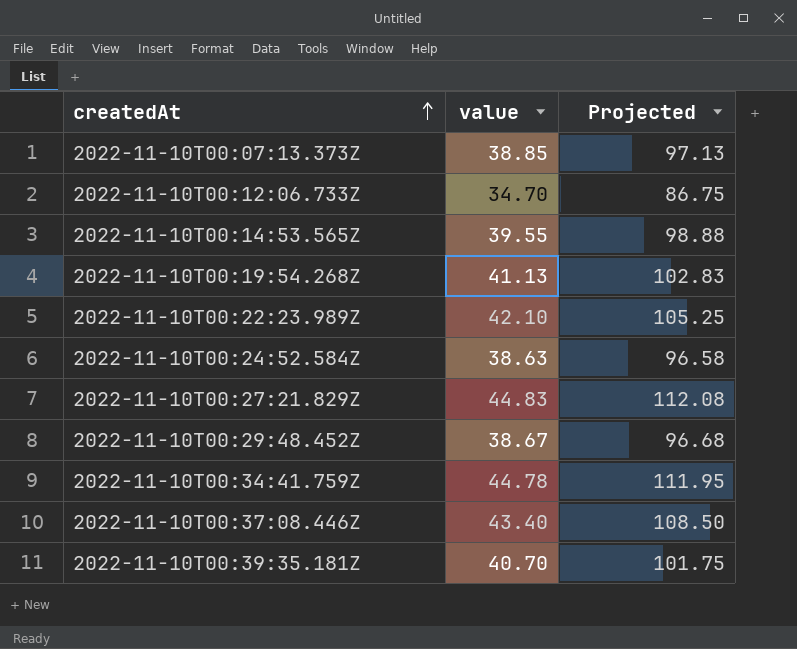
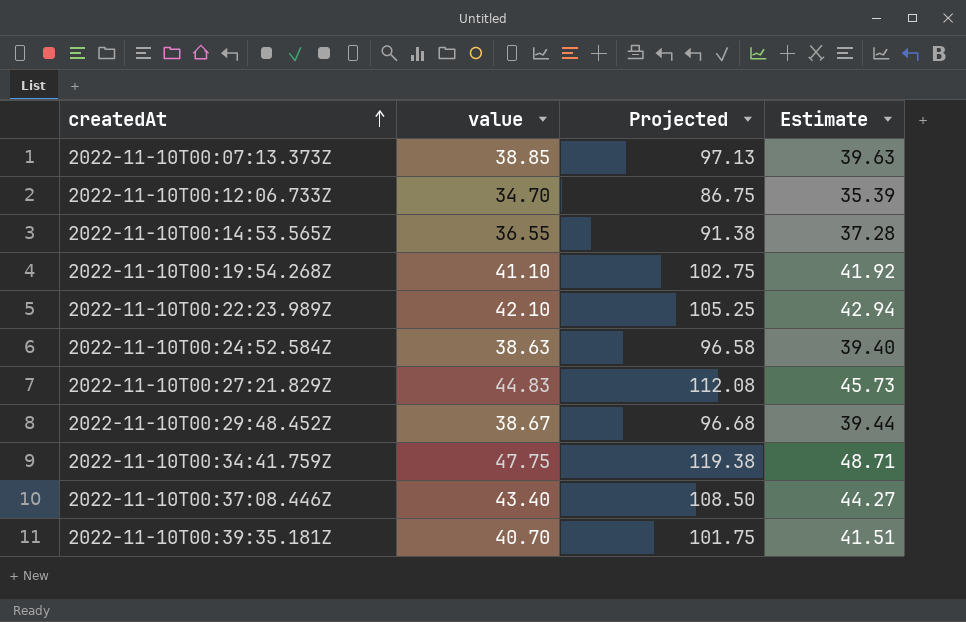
column Estimate | formula: none -> [value] * 1.02
2022-11-10T00:14:53.565Z | value: 39.55 -> 36.55
2022-11-10T00:14:53.565Z | Projected: 98.88 -> 91.38
2022-11-10T00:19:54.268Z | value: 41.13 -> 41.10
2022-11-10T00:19:54.268Z | Projected: 102.83 -> 102.75
2022-11-10T00:34:41.759Z | value: 44.78 -> 47.75
2022-11-10T00:34:41.759Z | Projected: 111.95 -> 119.38

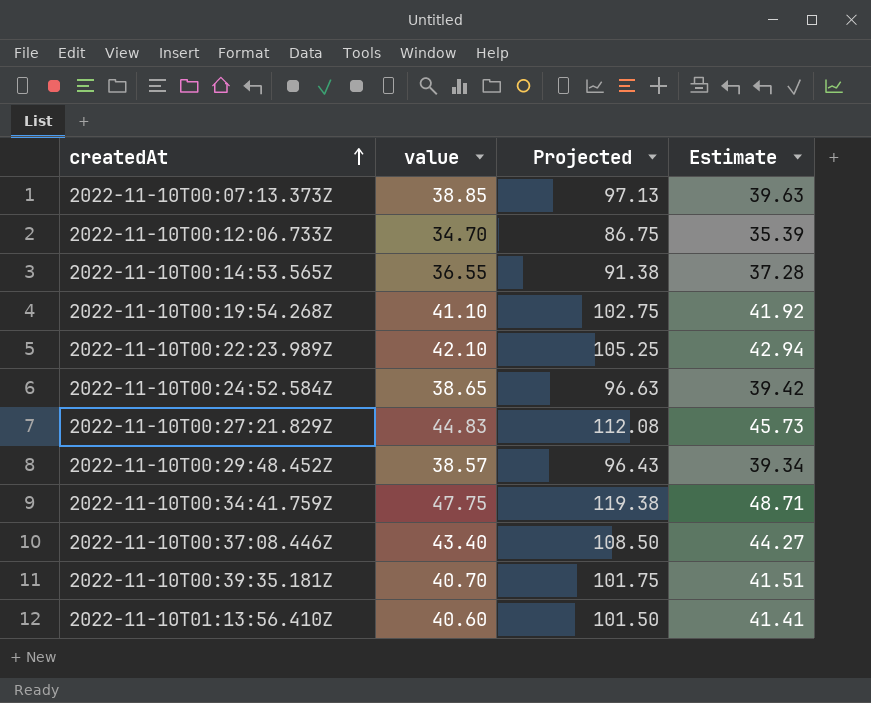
2022-11-10T00:24:52.584Z | value: 38.63 -> 38.65
2022-11-10T00:24:52.584Z | Projected: 96.58 -> 96.63
2022-11-10T00:24:52.584Z | Estimate: 39.40 -> 39.42
2022-11-10T00:29:48.452Z | value: 38.67 -> 38.57
2022-11-10T00:29:48.452Z | Projected: 96.68 -> 96.43
2022-11-10T00:29:48.452Z | Estimate: 39.44 -> 39.34
row 2022-11-10T01:13:56.410Z: none -> 40.60 | 101.50 | 41.41

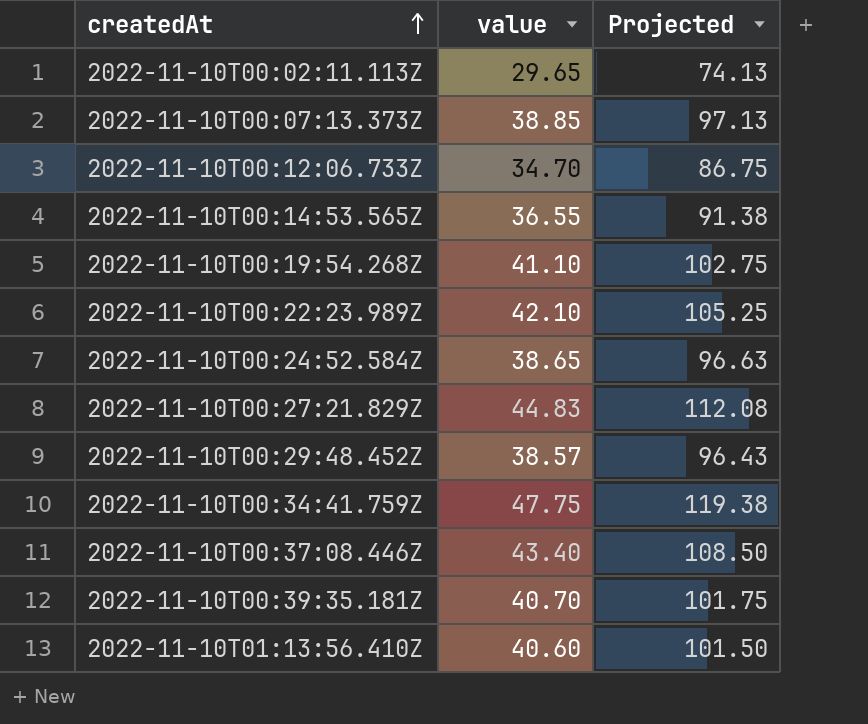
column Estimate | formula: [value] * 1.02 -> none
row 2022-11-10T00:02:11.113Z: none -> 29.65 | 74.13

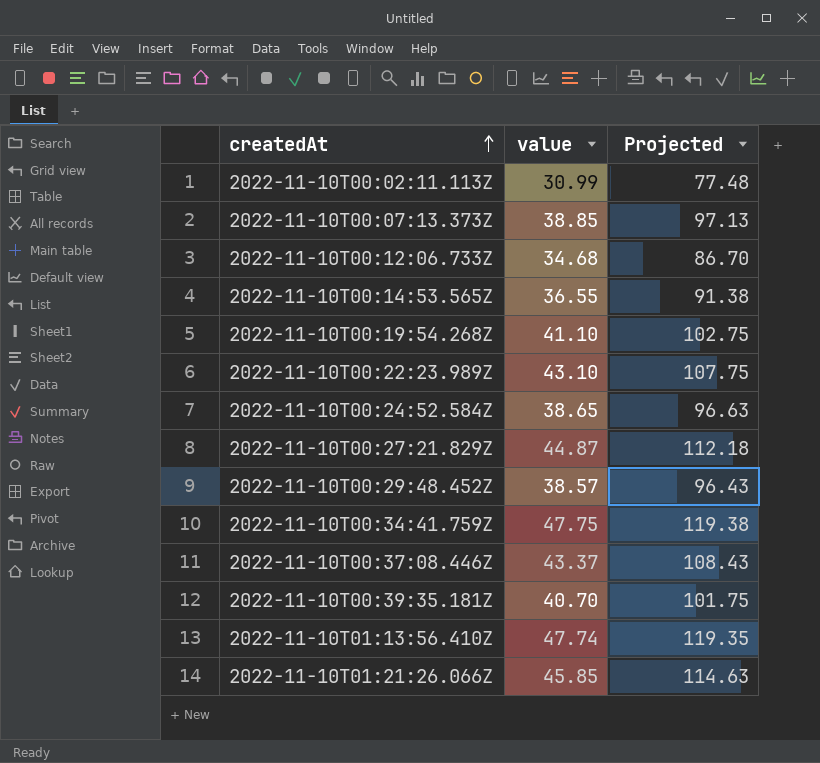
2022-11-10T00:02:11.113Z | value: 29.65 -> 30.99
2022-11-10T00:02:11.113Z | Projected: 74.13 -> 77.48
2022-11-10T00:12:06.733Z | value: 34.70 -> 34.68
2022-11-10T00:12:06.733Z | Projected: 86.75 -> 86.70
2022-11-10T00:22:23.989Z | value: 42.10 -> 43.10
2022-11-10T00:22:23.989Z | Projected: 105.25 -> 107.75
2022-11-10T00:27:21.829Z | value: 44.83 -> 44.87
2022-11-10T00:27:21.829Z | Projected: 112.08 -> 112.18
2022-11-10T00:37:08.446Z | value: 43.40 -> 43.37
2022-11-10T00:37:08.446Z | Projected: 108.50 -> 108.43
2022-11-10T01:13:56.410Z | value: 40.60 -> 47.74
2022-11-10T01:13:56.410Z | Projected: 101.50 -> 119.35
row 2022-11-10T01:21:26.066Z: none -> 45.85 | 114.63

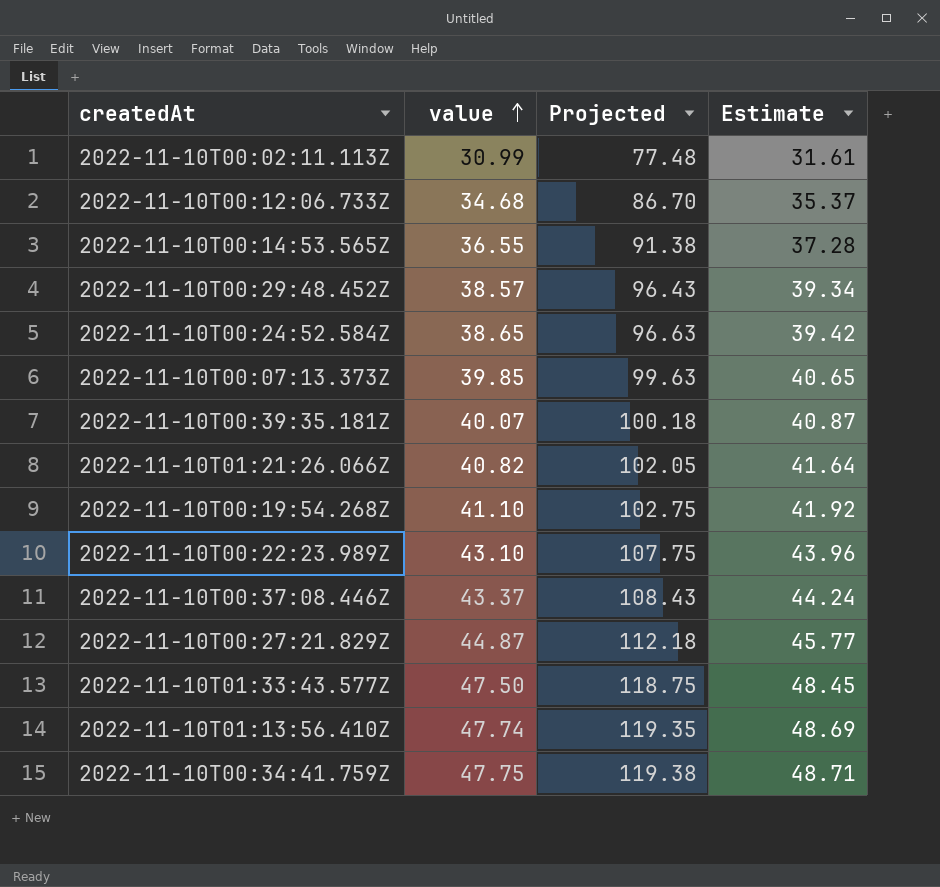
row order: createdAt ascending -> value ascending
column Estimate | formula: none -> [value] * 1.02
2022-11-10T00:07:13.373Z | value: 38.85 -> 39.85
2022-11-10T00:07:13.373Z | Projected: 97.13 -> 99.63
2022-11-10T00:39:35.181Z | value: 40.70 -> 40.07
2022-11-10T00:39:35.181Z | Projected: 101.75 -> 100.18
2022-11-10T01:21:26.066Z | value: 45.85 -> 40.82
2022-11-10T01:21:26.066Z | Projected: 114.63 -> 102.05
row 2022-11-10T01:33:43.577Z: none -> 47.50 | 118.75 | 48.45

